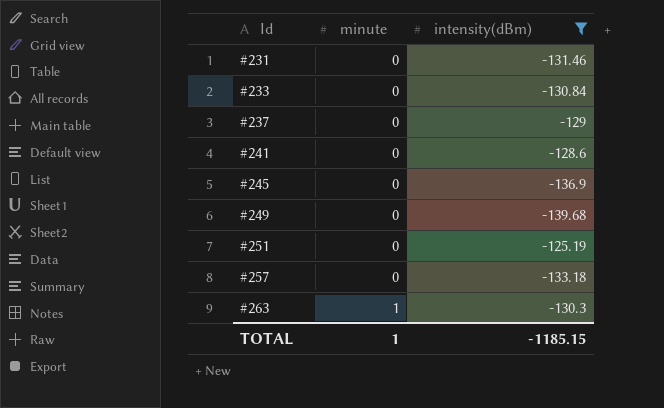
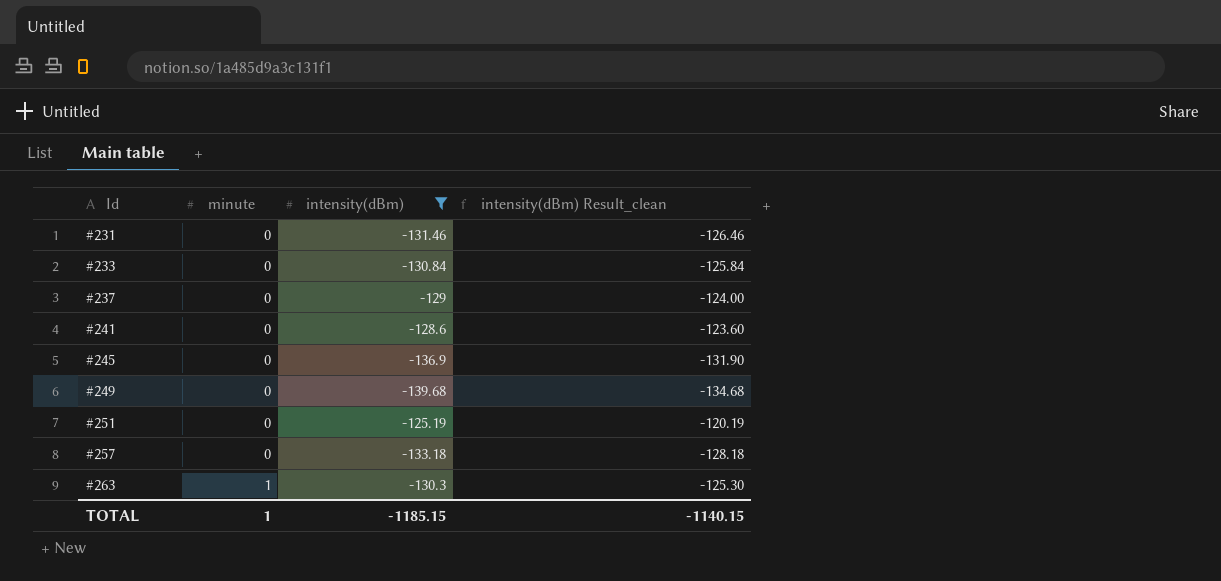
column intensity(dBm) Result_clean | formula: none -> [intensity(dBm)] + 5

